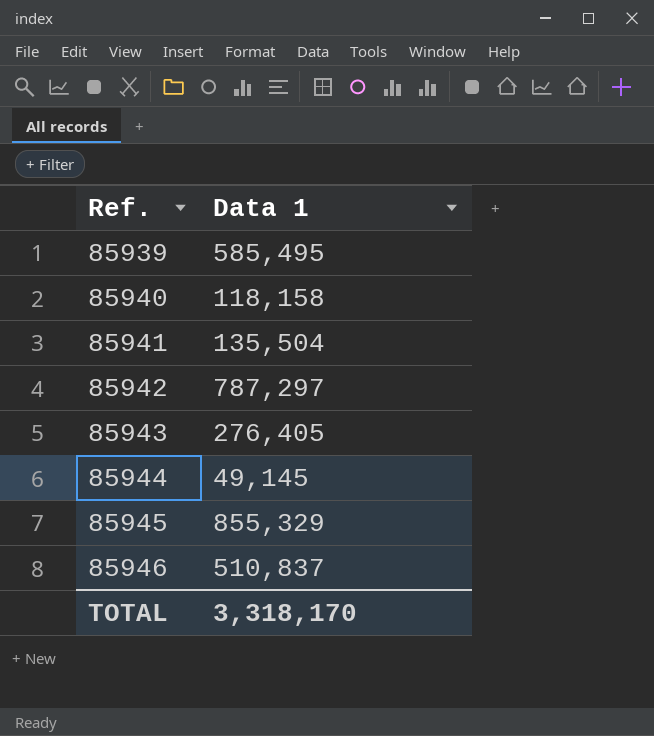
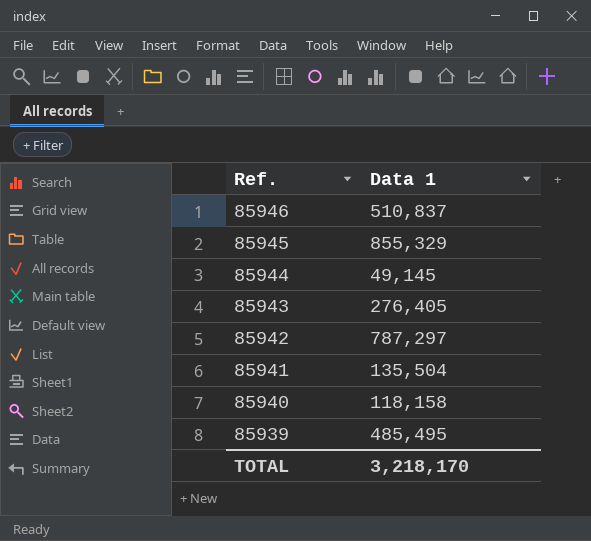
row order: Ref. ascending -> Ref. descending
85939 | Data 1: 585,495 -> 485,495
TOTAL | Data 1: 3,318,170 -> 3,218,170

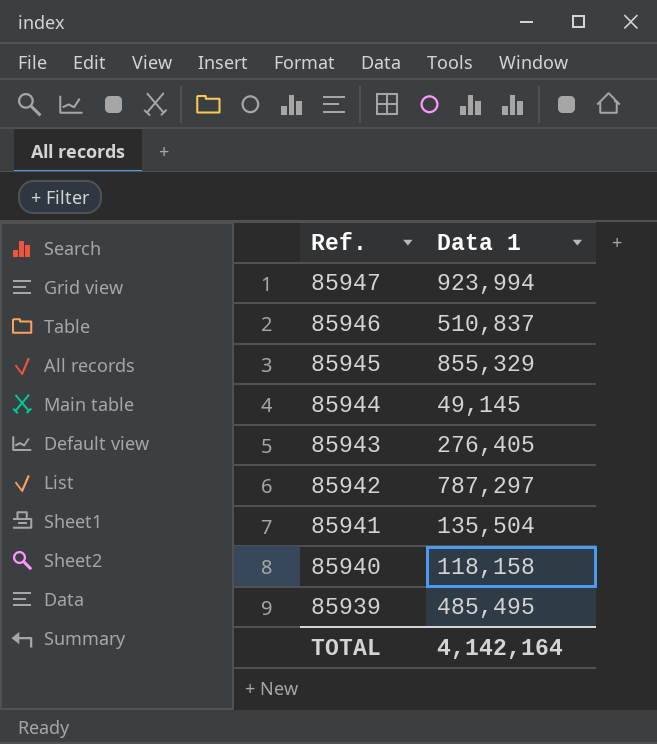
row 85947: none -> 923,994
TOTAL | Data 1: 3,218,170 -> 4,142,164

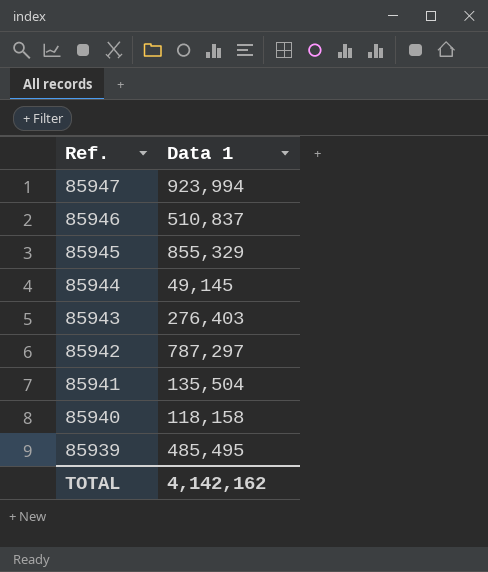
85943 | Data 1: 276,405 -> 276,403
TOTAL | Data 1: 4,142,164 -> 4,142,162

